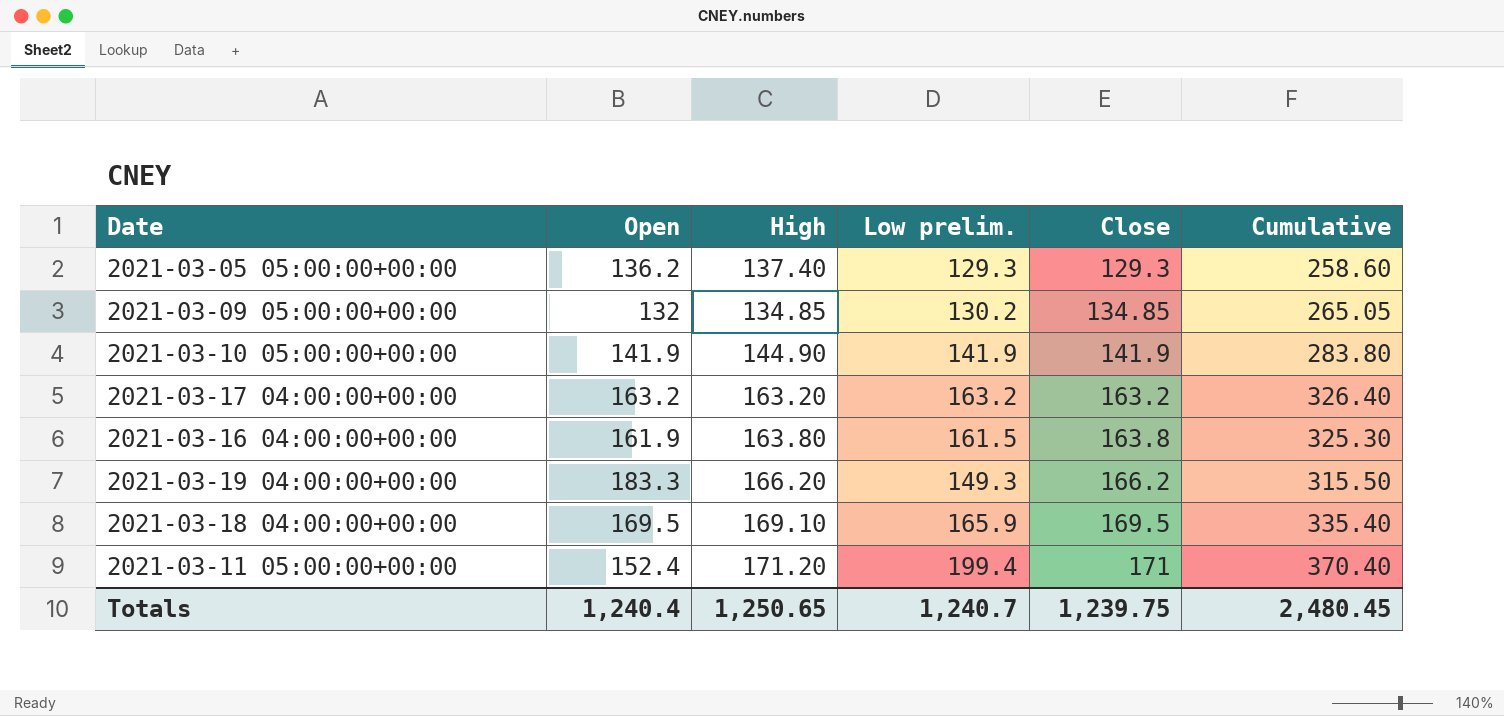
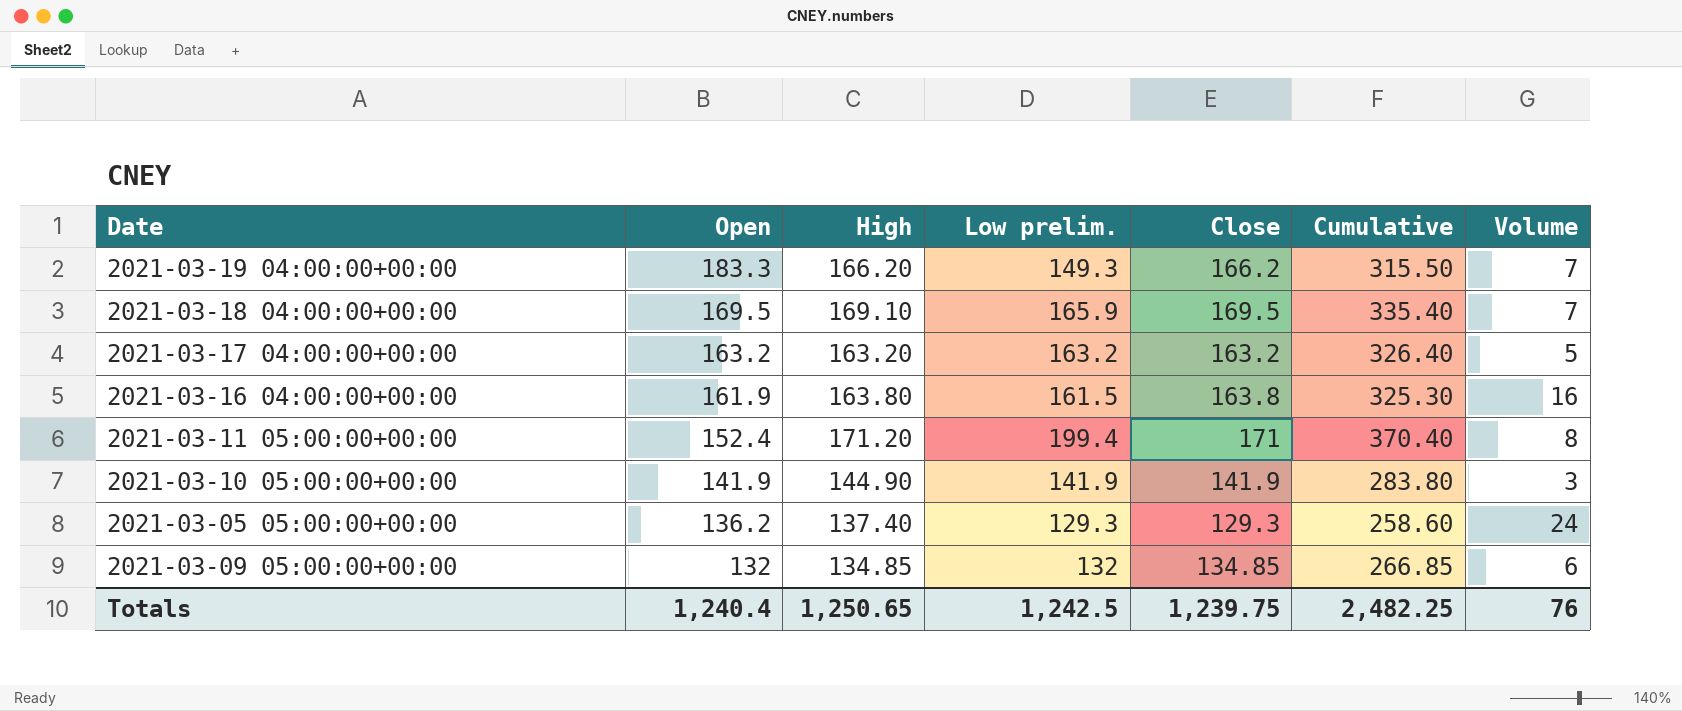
row order: Close ascending -> Open descending
column Volume | position: none -> 7
2021-03-09 05:00:00+00:00 | Low prelim.: 130.2 -> 132
2021-03-09 05:00:00+00:00 | Cumulative: 265.05 -> 266.85
Totals | Low prelim.: 1,240.7 -> 1,242.5
Totals | Cumulative: 2,480.45 -> 2,482.25

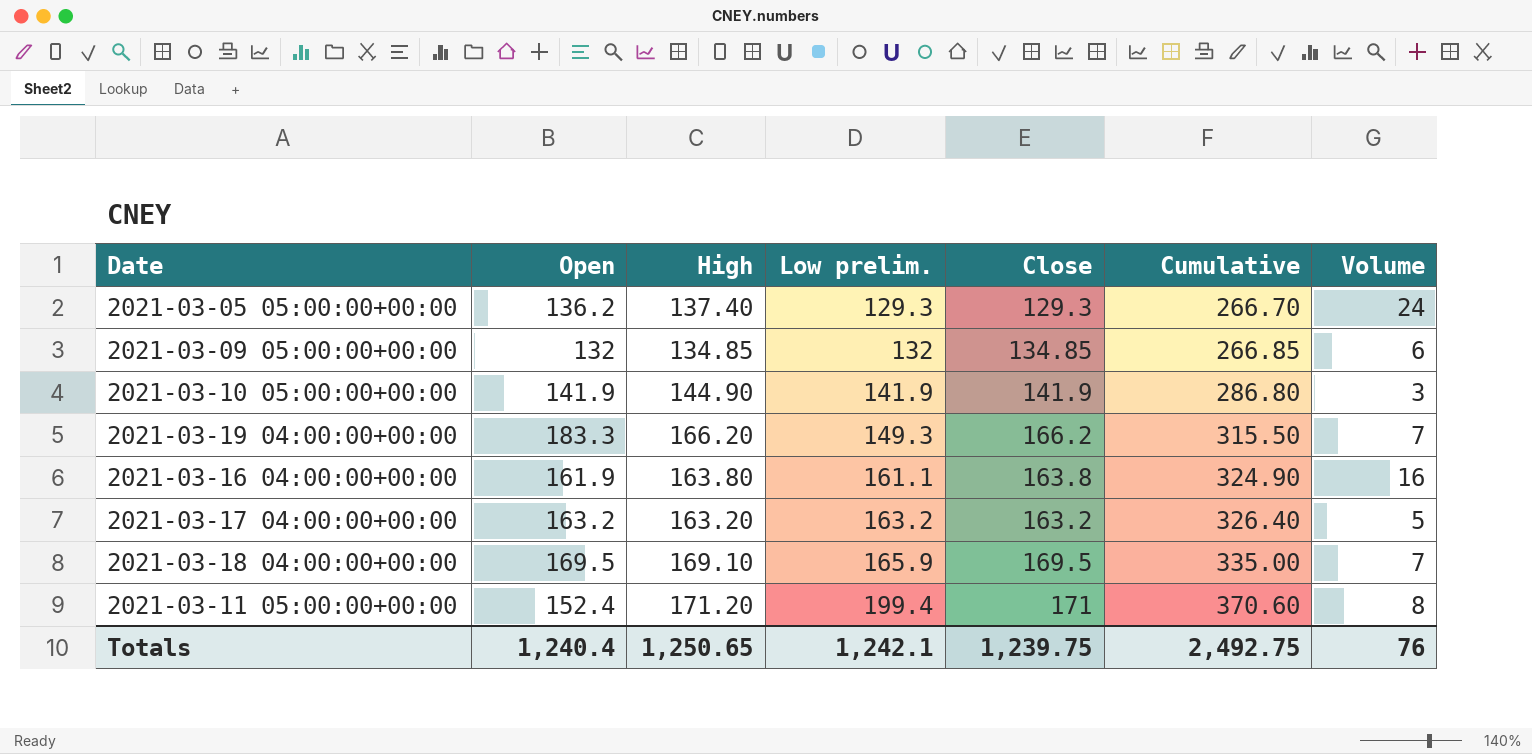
row order: Open descending -> Low prelim. ascending
column Cumulative | formula: [Low prelim.] + [Close] -> [High] + [Low prelim.]
2021-03-16 04:00:00+00:00 | Low prelim.: 161.5 -> 161.1
Totals | Low prelim.: 1,242.5 -> 1,242.1
Totals | Cumulative: 2,482.25 -> 2,492.75

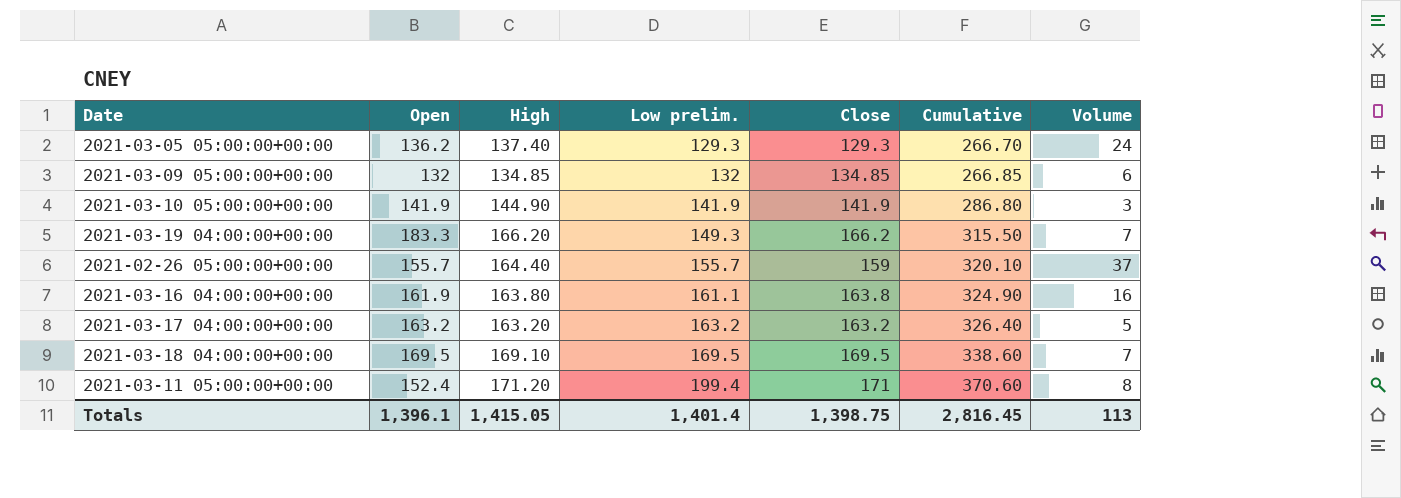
row 2021-02-26 05:00:00+00:00: none -> 155.7 | 164.40 | 155.7 | 159 | 320.10 | 37
2021-03-18 04:00:00+00:00 | Low prelim.: 165.9 -> 169.5
2021-03-18 04:00:00+00:00 | Cumulative: 335.00 -> 338.60
Totals | Open: 1,240.4 -> 1,396.1
Totals | High: 1,250.65 -> 1,415.05
Totals | Low prelim.: 1,242.1 -> 1,401.4
Totals | Close: 1,239.75 -> 1,398.75
Totals | Cumulative: 2,492.75 -> 2,816.45
Totals | Volume: 76 -> 113

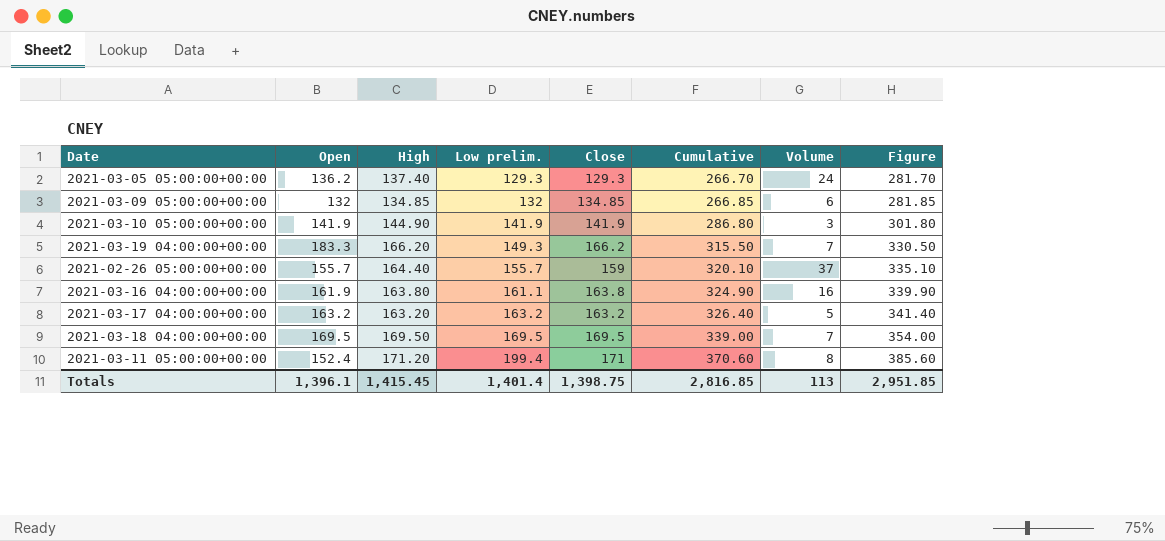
column Figure | formula: none -> [Cumulative] + 15
2021-03-18 04:00:00+00:00 | High: 169.10 -> 169.50
2021-03-18 04:00:00+00:00 | Cumulative: 338.60 -> 339.00
Totals | High: 1,415.05 -> 1,415.45
Totals | Cumulative: 2,816.45 -> 2,816.85

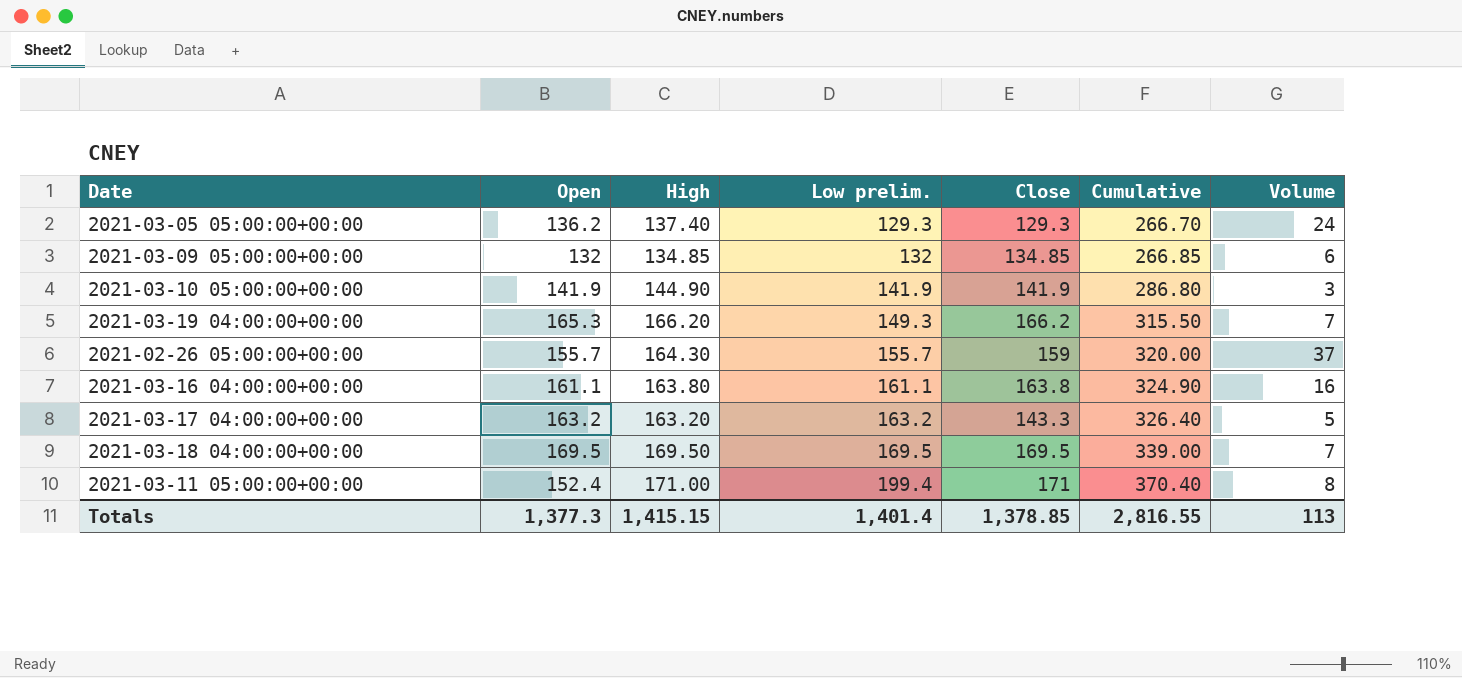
column Figure | formula: [Cumulative] + 15 -> none
2021-03-19 04:00:00+00:00 | Open: 183.3 -> 165.3
2021-02-26 05:00:00+00:00 | High: 164.40 -> 164.30
2021-02-26 05:00:00+00:00 | Cumulative: 320.10 -> 320.00
2021-03-16 04:00:00+00:00 | Open: 161.9 -> 161.1
2021-03-17 04:00:00+00:00 | Close: 163.2 -> 143.3
2021-03-11 05:00:00+00:00 | High: 171.20 -> 171.00
2021-03-11 05:00:00+00:00 | Cumulative: 370.60 -> 370.40
Totals | Open: 1,396.1 -> 1,377.3
Totals | High: 1,415.45 -> 1,415.15
Totals | Close: 1,398.75 -> 1,378.85
Totals | Cumulative: 2,816.85 -> 2,816.55

